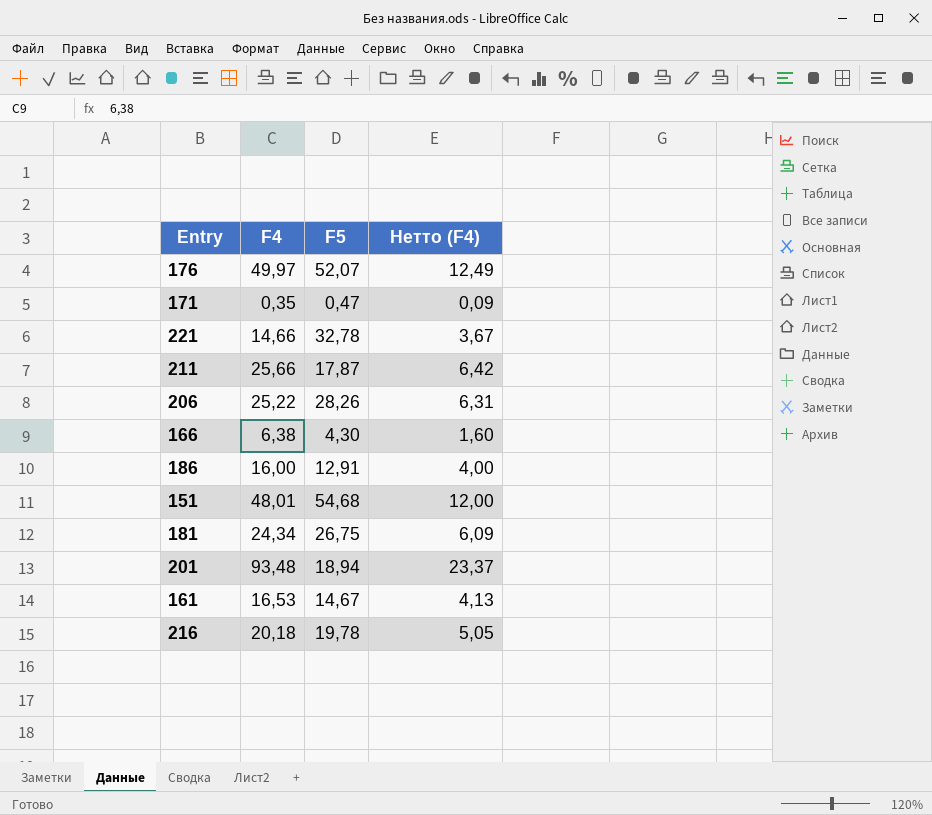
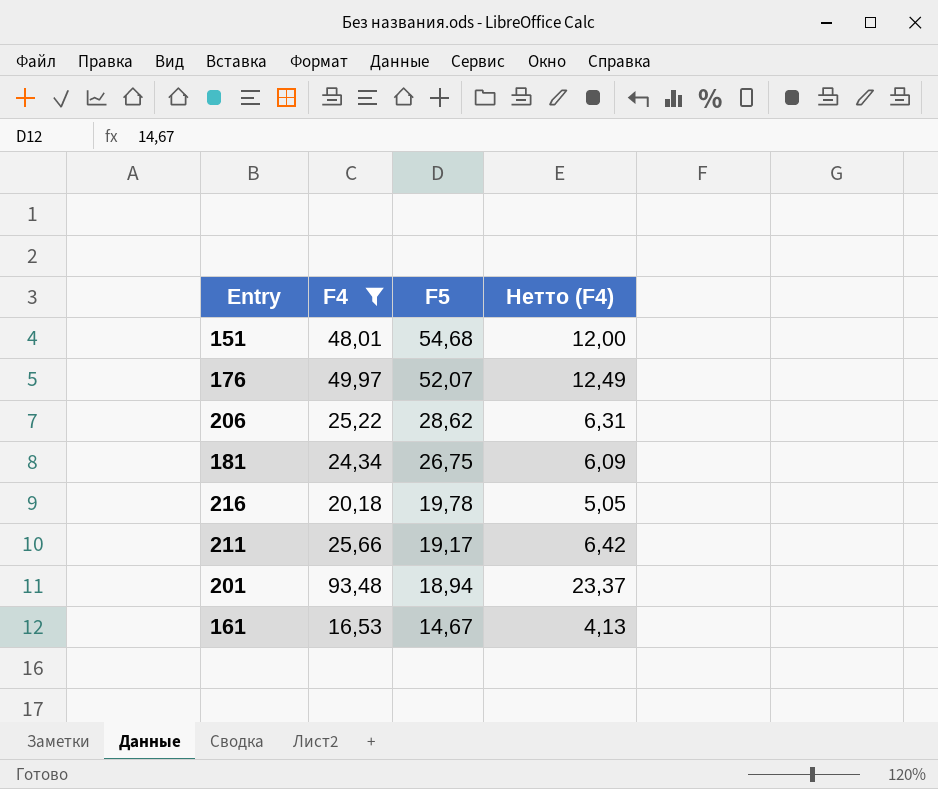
filter: none -> F4 >= 16,53
row order: none -> F5 descending
206 | F5: 28,26 -> 28,62
211 | F5: 17,87 -> 19,17

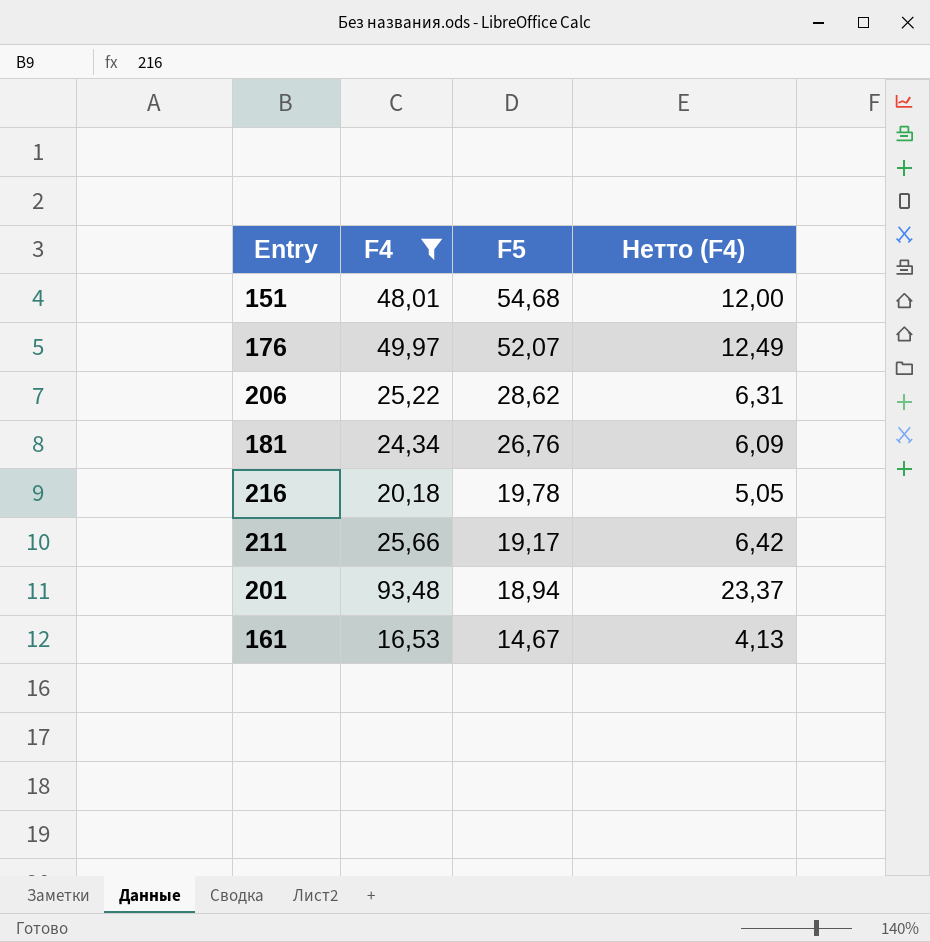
181 | F5: 26,75 -> 26,76

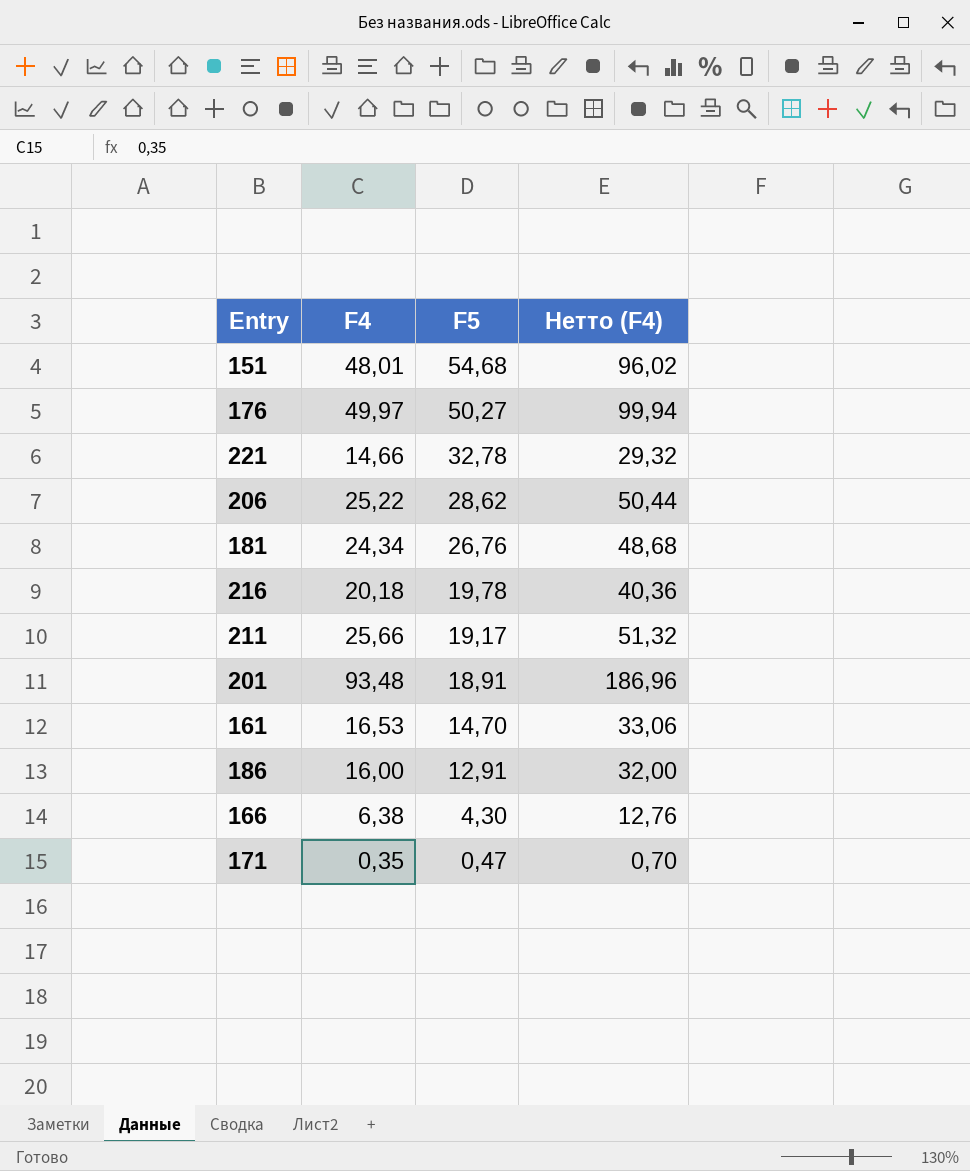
filter: F4 >= 16,53 -> none
column Нетто (F4) | formula: [F4] * 0,25 -> [F4] * 2
176 | F5: 52,07 -> 50,27
201 | F5: 18,94 -> 18,91
161 | F5: 14,67 -> 14,70

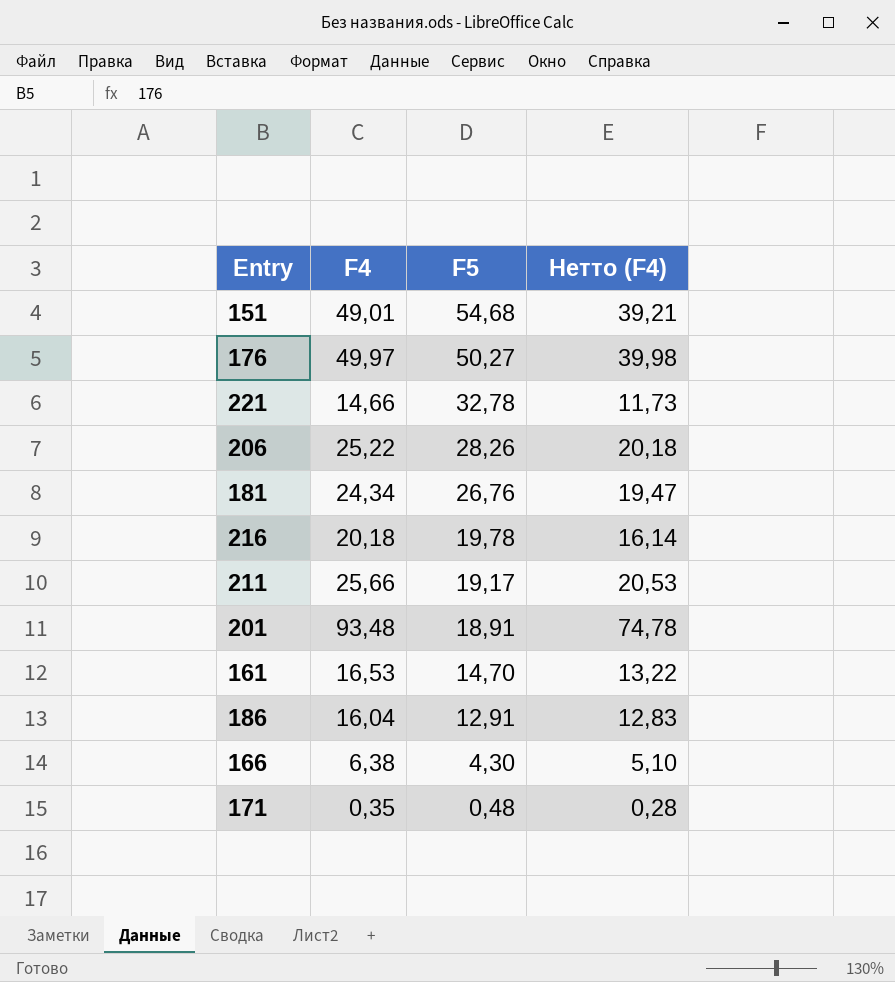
column Нетто (F4) | formula: [F4] * 2 -> [F4] * 0,8
151 | F4: 48,01 -> 49,01
206 | F5: 28,62 -> 28,26
186 | F4: 16,00 -> 16,04
171 | F5: 0,47 -> 0,48

